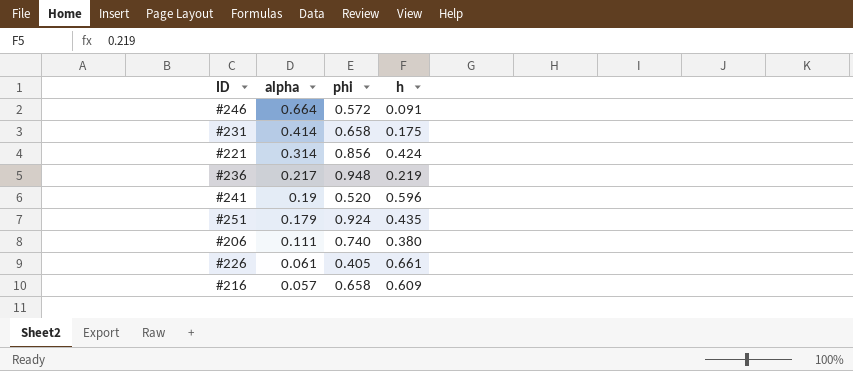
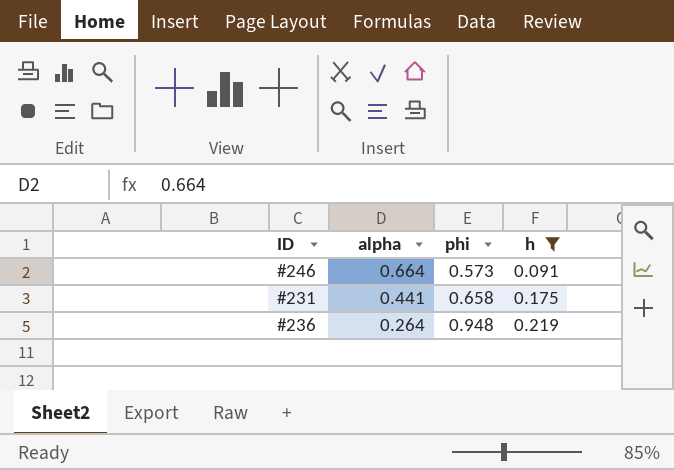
filter: none -> h <= 0.219
#246 | phi: 0.572 -> 0.573
#231 | alpha: 0.414 -> 0.441
#236 | alpha: 0.217 -> 0.264

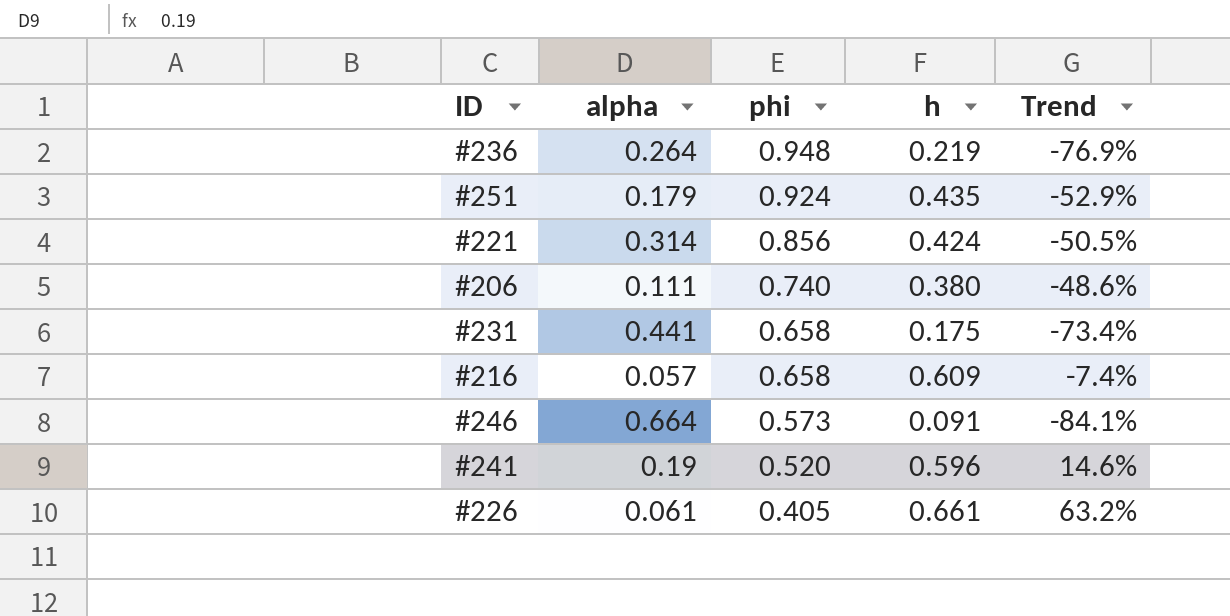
filter: h <= 0.219 -> none
row order: alpha descending -> phi descending
column Trend | formula: none -> ([h] - [phi]) / [phi]

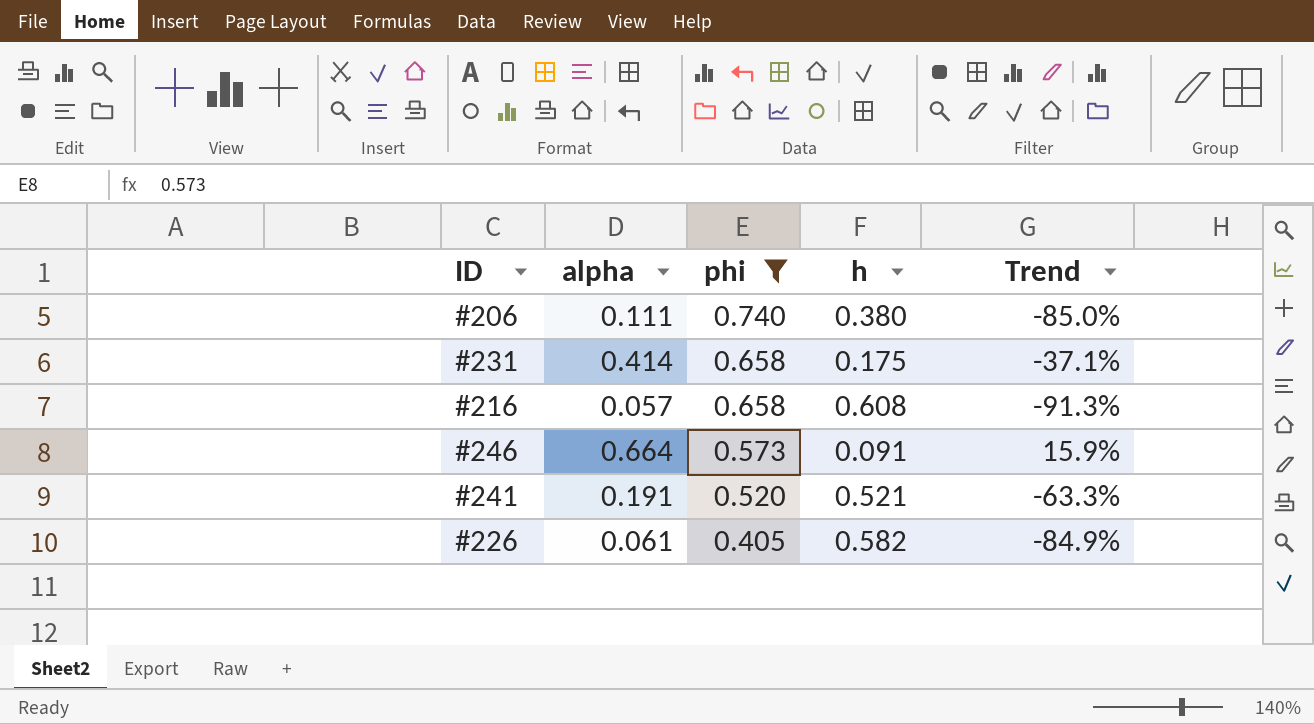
filter: none -> phi <= 0.740
column Trend | formula: ([h] - [phi]) / [phi] -> ([alpha] - [phi]) / [phi]
#231 | alpha: 0.441 -> 0.414
#216 | h: 0.609 -> 0.608
#241 | alpha: 0.19 -> 0.191
#241 | h: 0.596 -> 0.521
#226 | h: 0.661 -> 0.582

